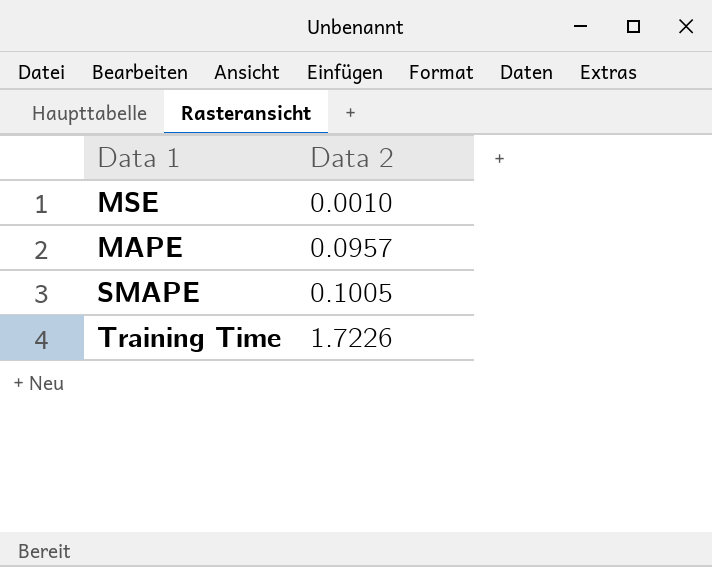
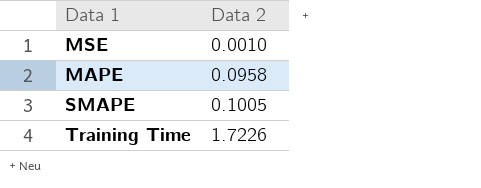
MAPE | Data 2: 0.0957 -> 0.0958

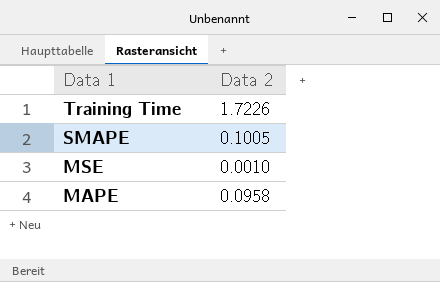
row order: Data 2 ascending -> Data 1 descending

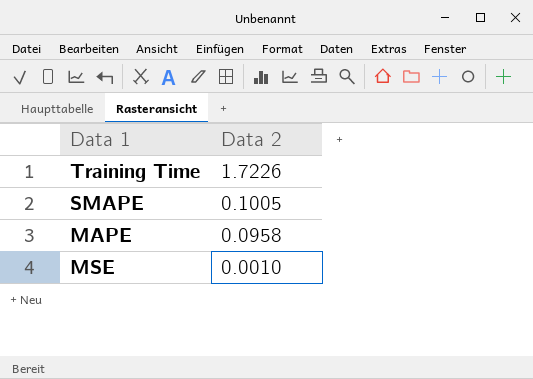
row order: Data 1 descending -> Data 2 descending

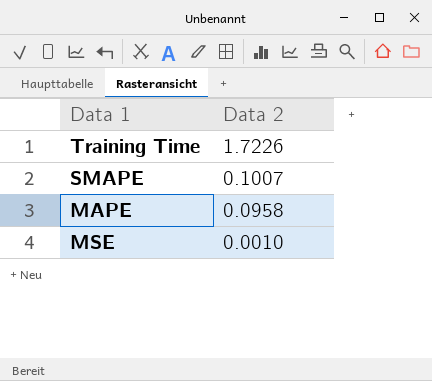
SMAPE | Data 2: 0.1005 -> 0.1007

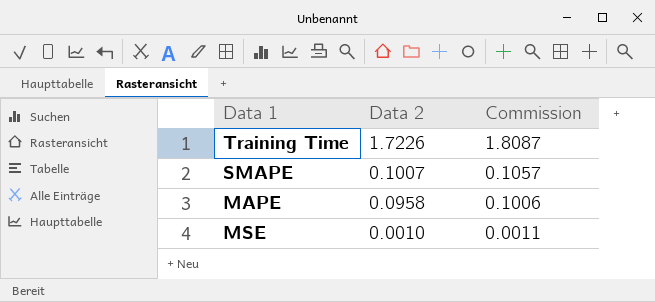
column Commission | formula: none -> [Data 2] * 1.05

